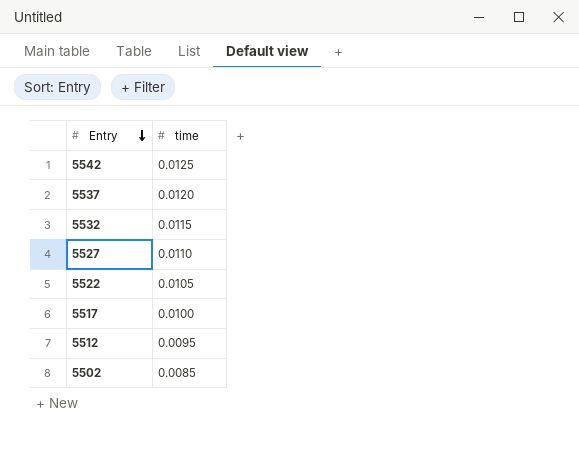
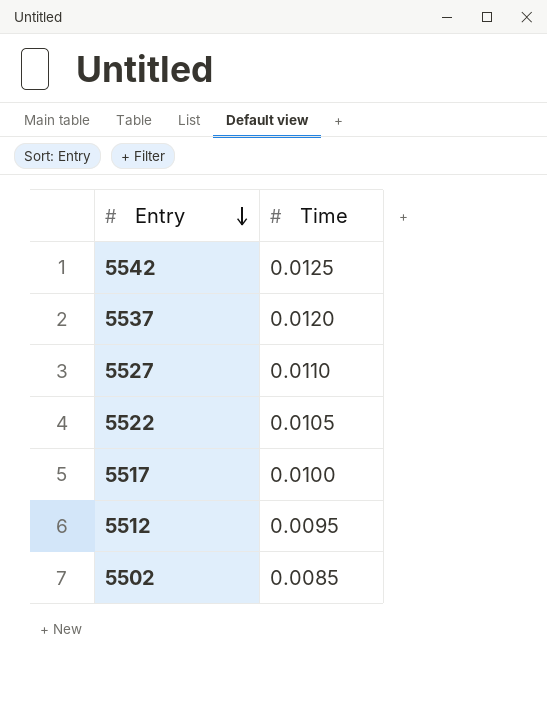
column name: time -> Time
row 5532: 0.0115 -> none

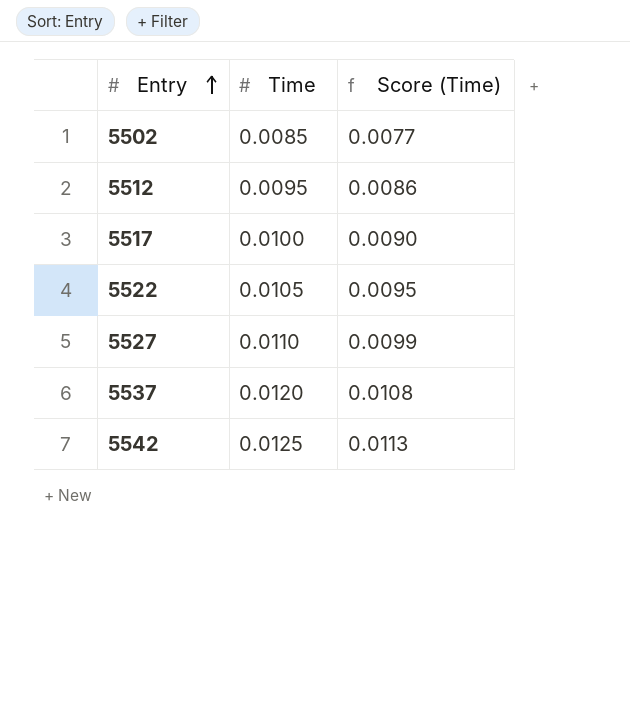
row order: Entry descending -> Entry ascending
column Score (Time) | formula: none -> [Time] * 0.9

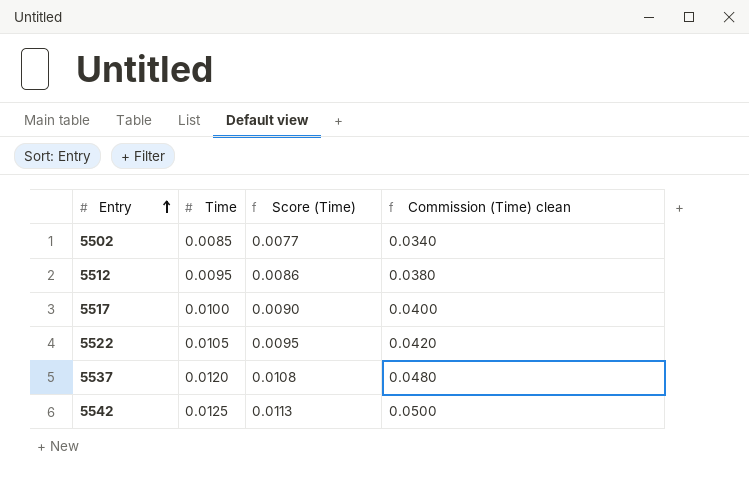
column Commission (Time) clean | formula: none -> [Time] * 4
row 5527: 0.0110 | 0.0099 -> none

